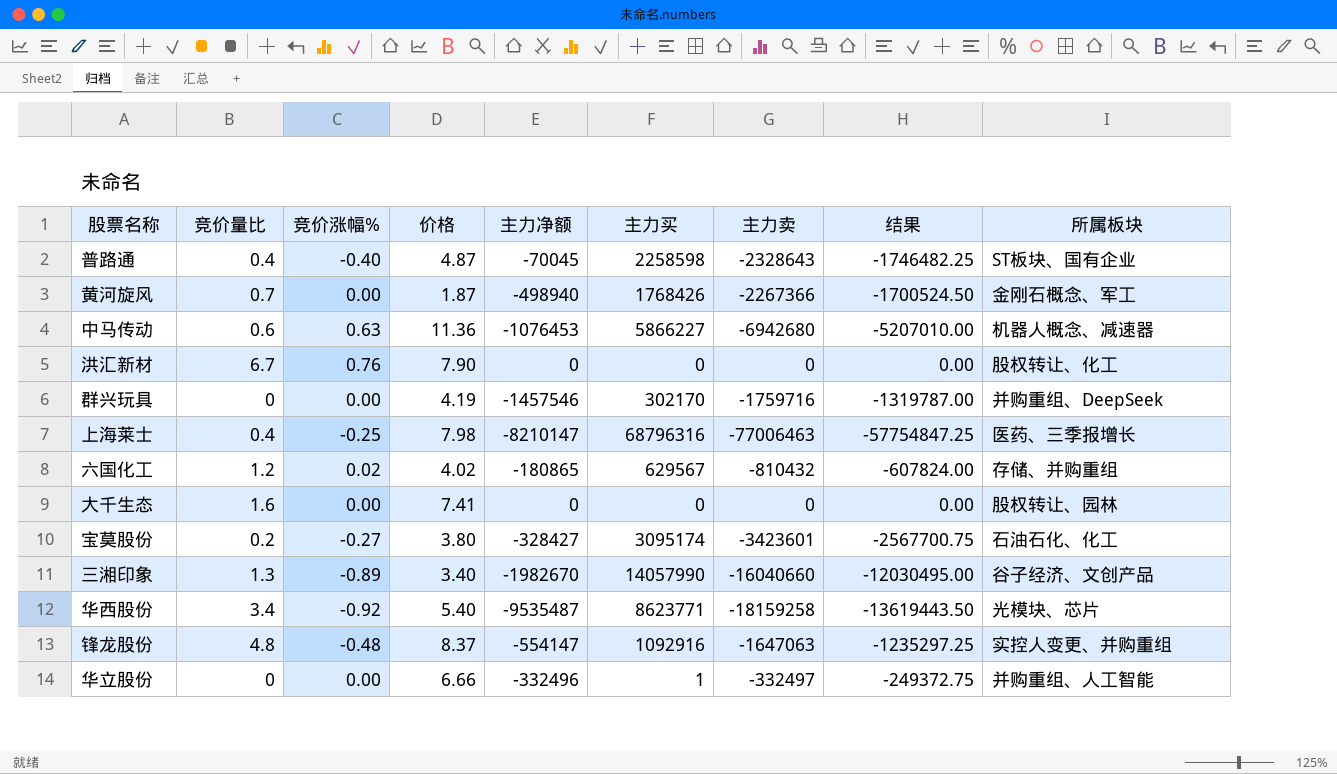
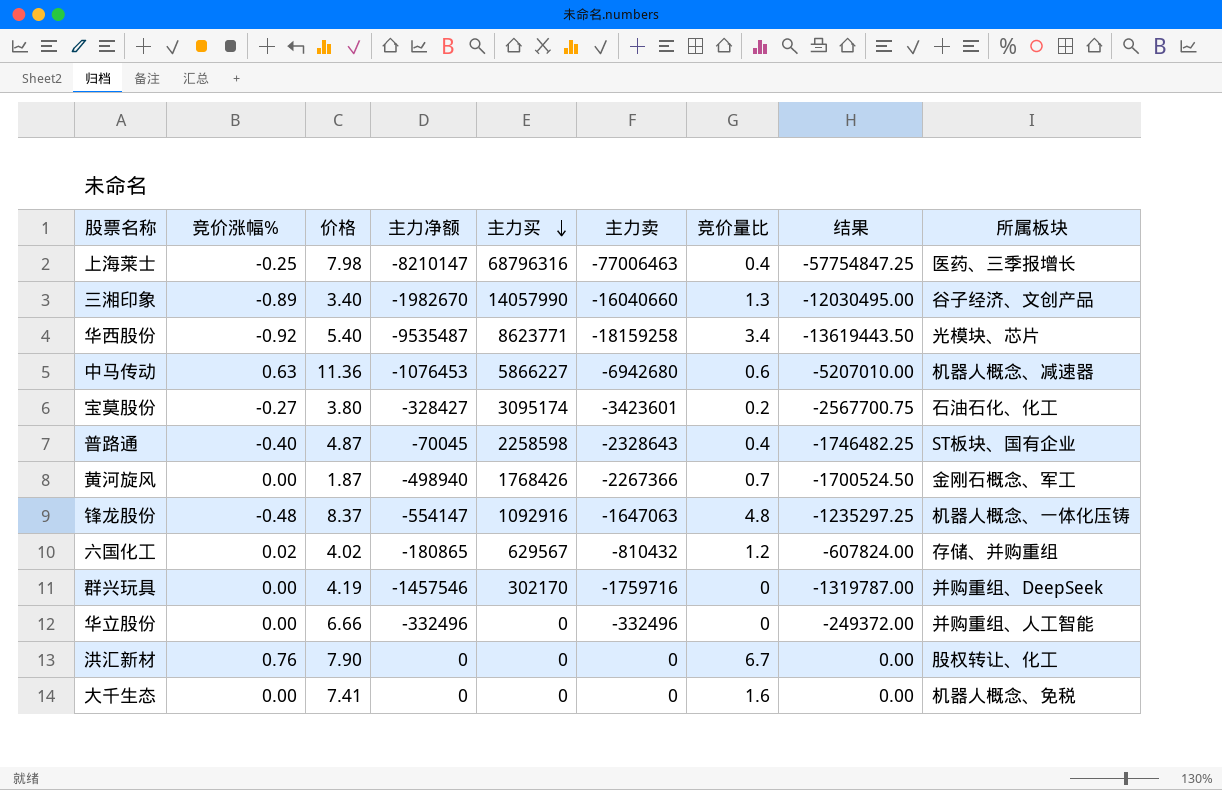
row order: none -> 主力买 descending
column 竞价量比 | position: 2 -> 7
锋龙股份 | 所属板块: 实控人变更、并购重组 -> 机器人概念、一体化压铸
华立股份 | 主力买: 1 -> 0
华立股份 | 主力卖: -332497 -> -332496
华立股份 | 结果: -249372.75 -> -249372.00
大千生态 | 所属板块: 股权转让、园林 -> 机器人概念、免税

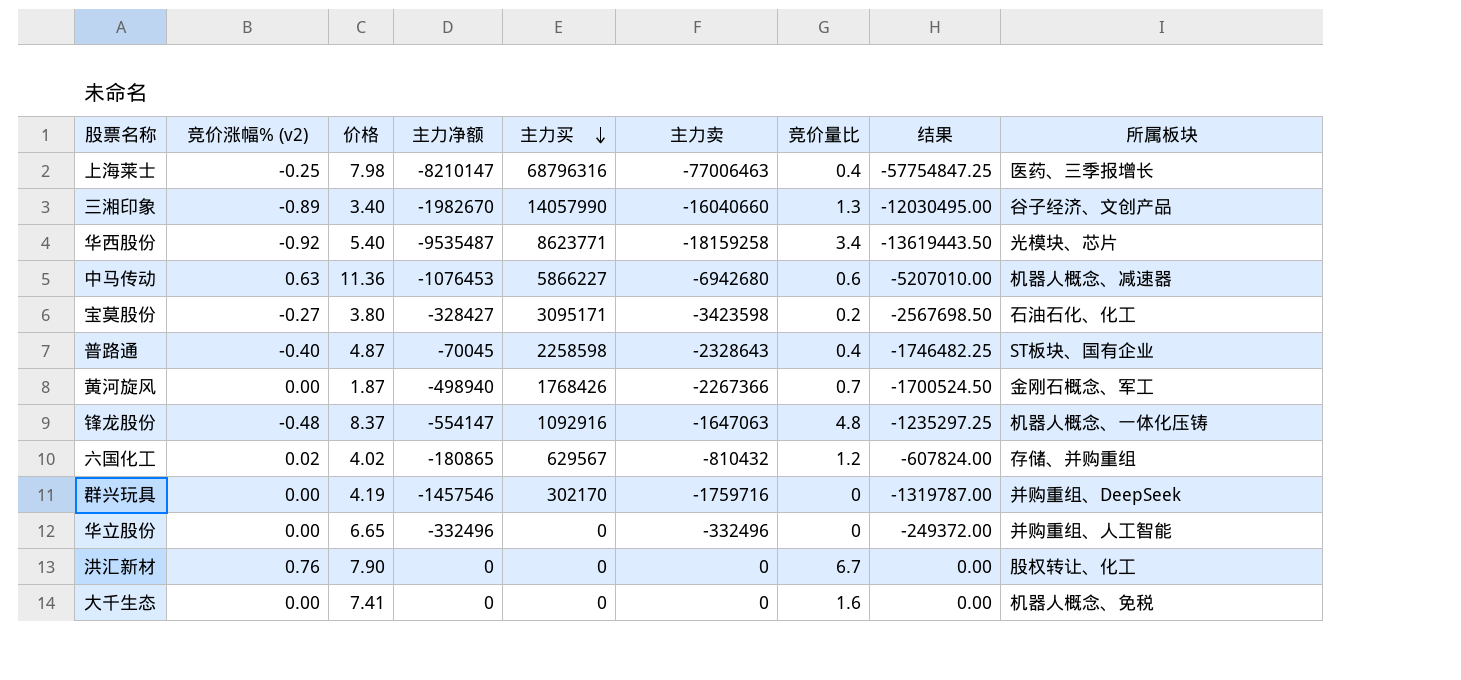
column name: 竞价涨幅% -> 竞价涨幅% (v2)
宝莫股份 | 主力买: 3095174 -> 3095171
宝莫股份 | 主力卖: -3423601 -> -3423598
宝莫股份 | 结果: -2567700.75 -> -2567698.50
华立股份 | 价格: 6.66 -> 6.65

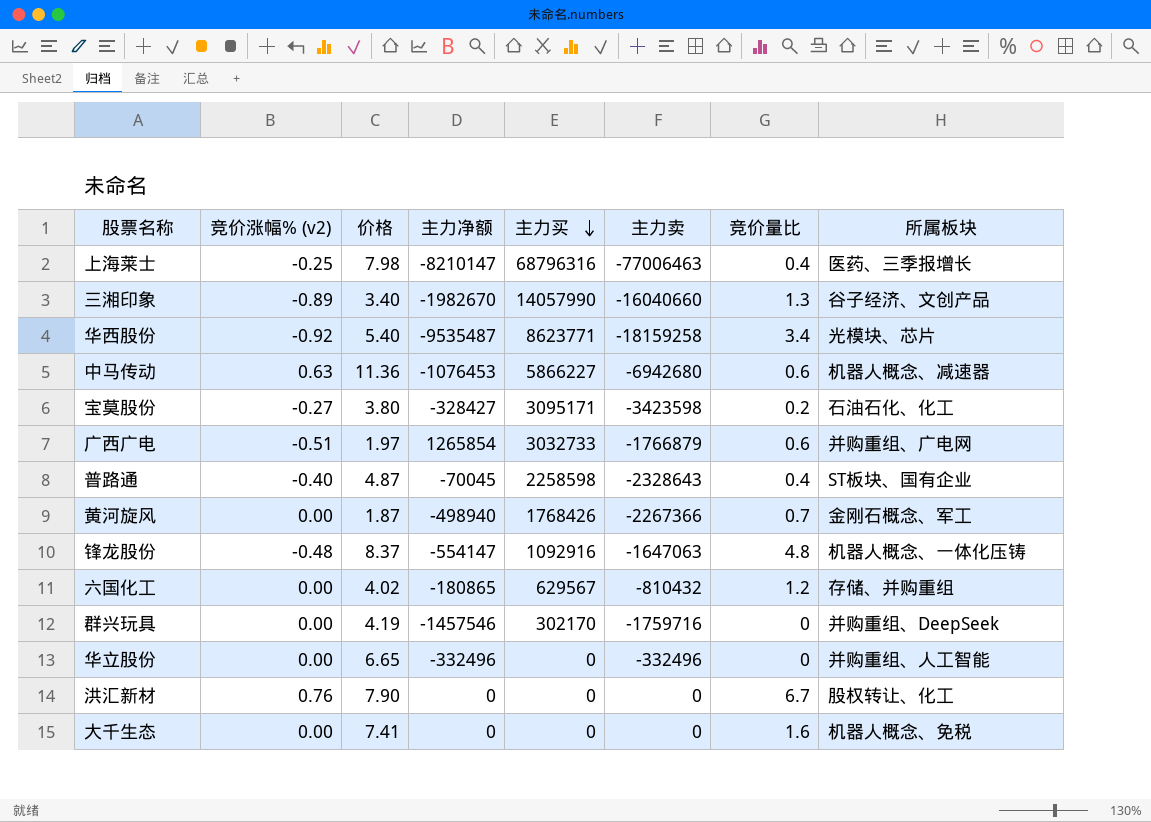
column 结果 | formula: [主力卖] * 0.75 -> none
row 广西广电: none -> -0.51 | 1.97 | 1265854 | 3032733 | -1766879 | 0.6 | 并购重组、广电网
六国化工 | 竞价涨幅% (v2): 0.02 -> 0.00

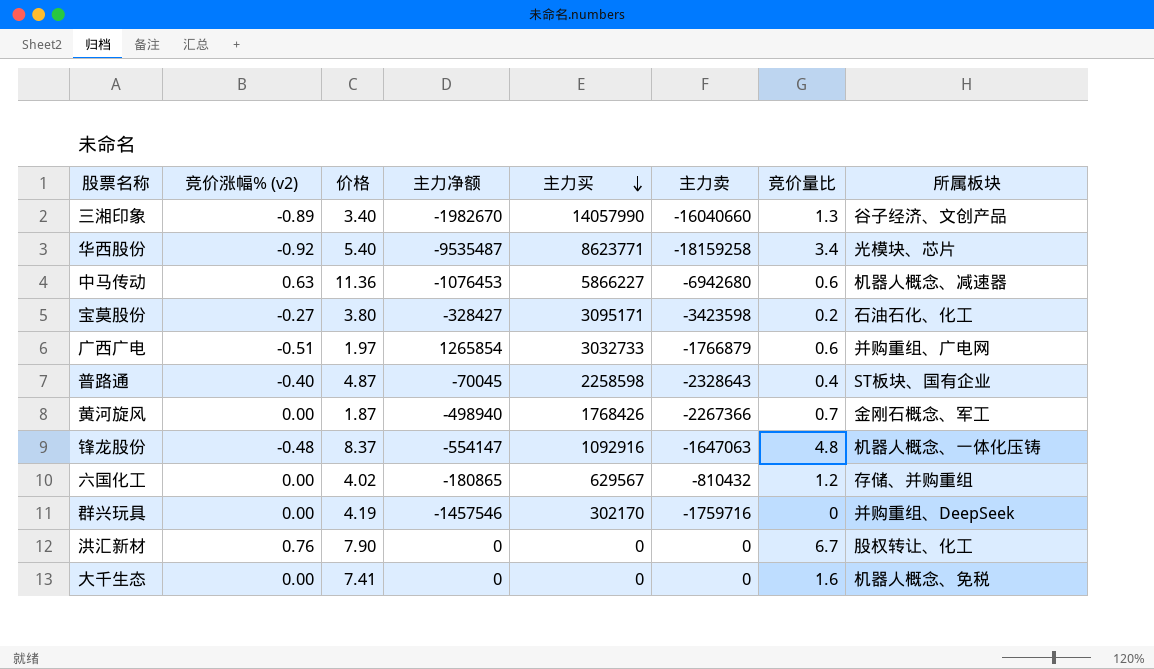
row 上海莱士: -0.25 | 7.98 | -8210147 | 68796316 | -77006463 | 0.4 | 医药、三季报增长 -> none
row 华立股份: 0.00 | 6.65 | -332496 | 0 | -332496 | 0 | 并购重组、人工智能 -> none

